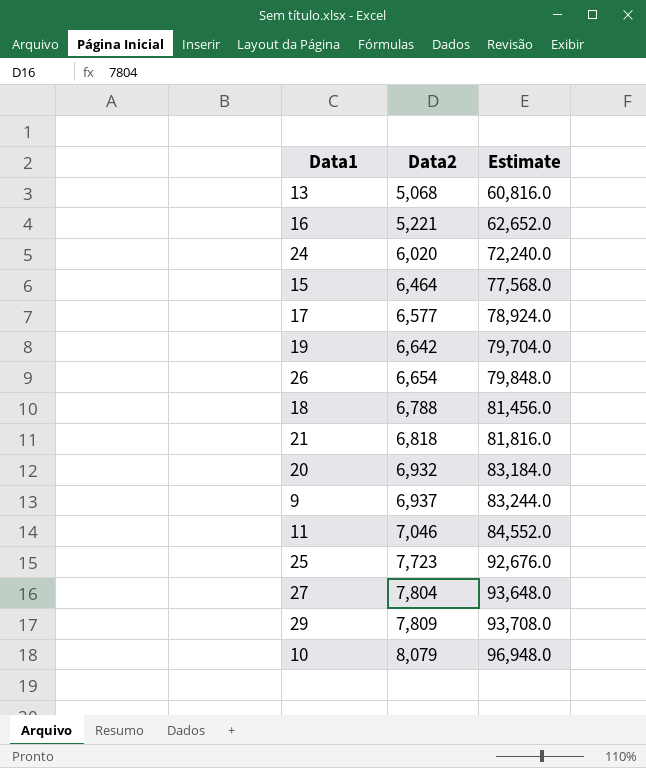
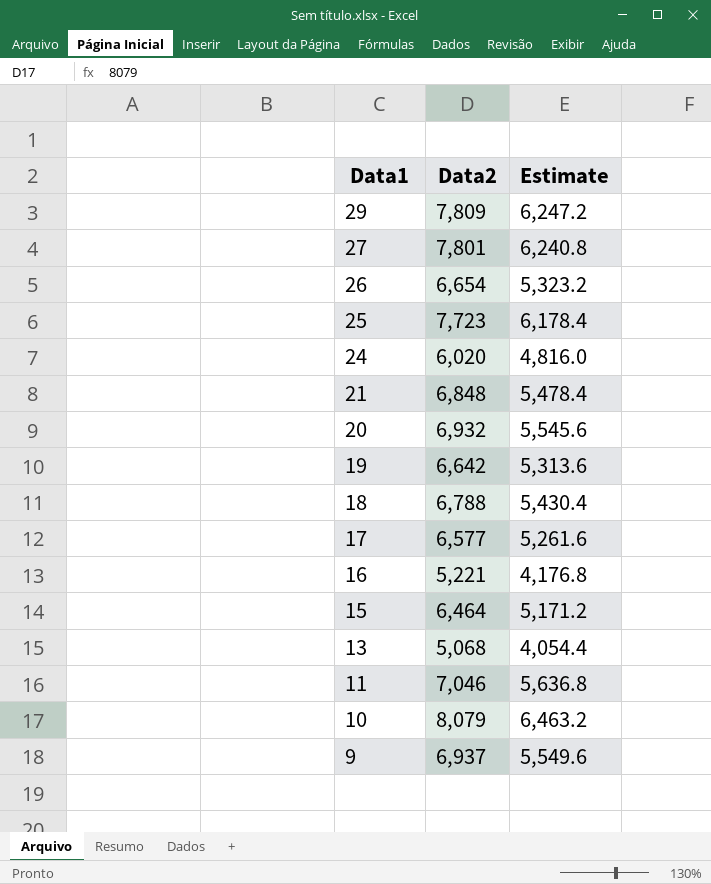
row order: Data2 ascending -> Data1 descending
column Estimate | formula: [Data2] * 12 -> [Data2] * 0.8
27 | Data2: 7,804 -> 7,801
21 | Data2: 6,818 -> 6,848

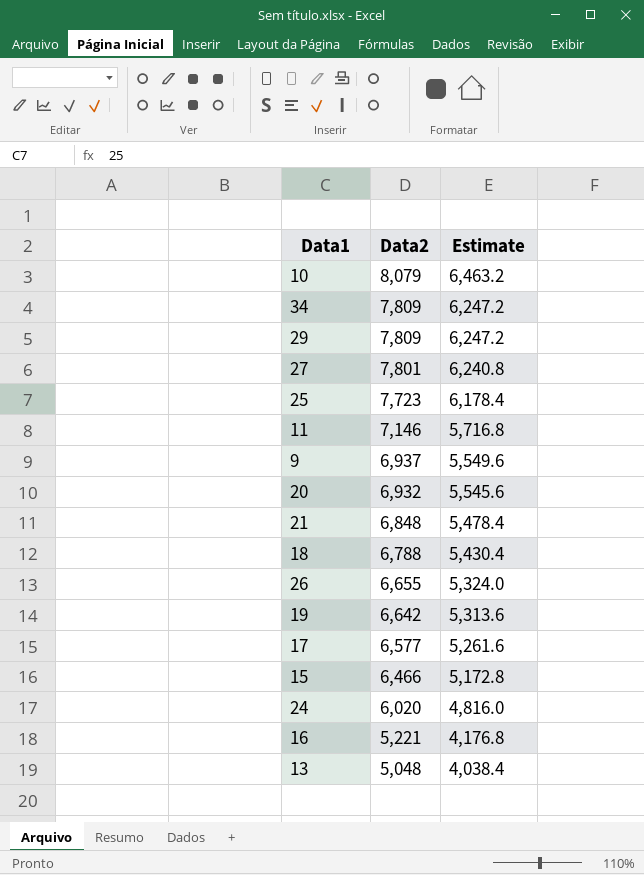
row order: Data1 descending -> Data2 descending
row 34: none -> 7,809 | 6,247.2
11 | Data2: 7,046 -> 7,146
11 | Estimate: 5,636.8 -> 5,716.8
26 | Data2: 6,654 -> 6,655
26 | Estimate: 5,323.2 -> 5,324.0
15 | Data2: 6,464 -> 6,466
15 | Estimate: 5,171.2 -> 5,172.8
13 | Data2: 5,068 -> 5,048
13 | Estimate: 4,054.4 -> 4,038.4

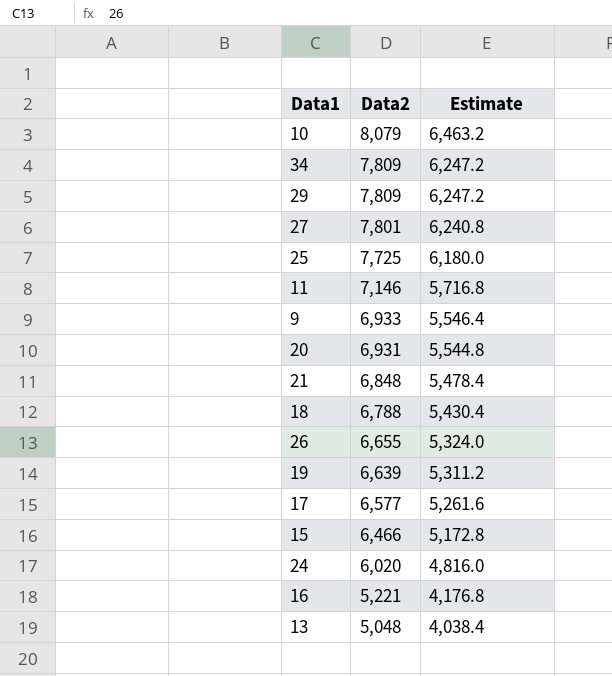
25 | Data2: 7,723 -> 7,725
25 | Estimate: 6,178.4 -> 6,180.0
9 | Data2: 6,937 -> 6,933
9 | Estimate: 5,549.6 -> 5,546.4
20 | Data2: 6,932 -> 6,931
20 | Estimate: 5,545.6 -> 5,544.8
19 | Data2: 6,642 -> 6,639
19 | Estimate: 5,313.6 -> 5,311.2

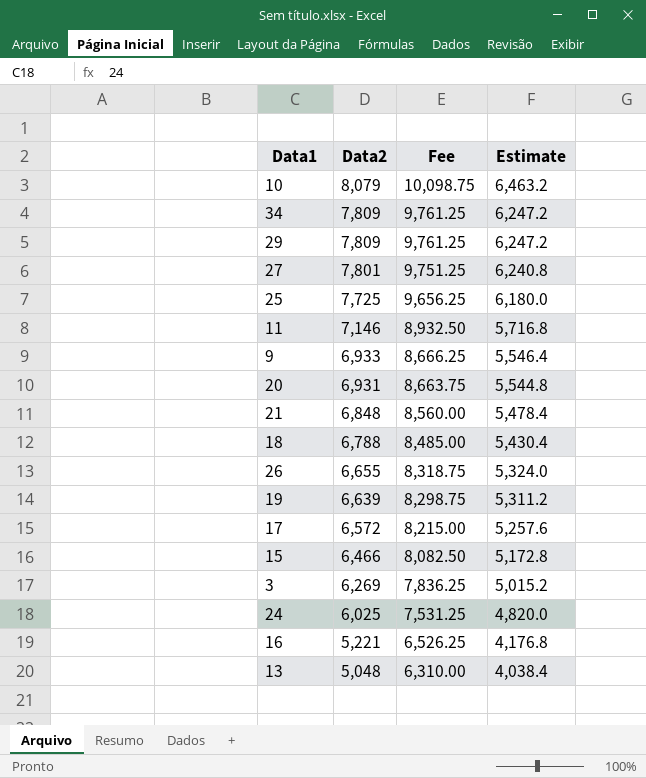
column Fee | formula: none -> [Data2] * 1.25
17 | Data2: 6,577 -> 6,572
17 | Estimate: 5,261.6 -> 5,257.6
row 3: none -> 6,269 | 7,836.25 | 5,015.2
24 | Data2: 6,020 -> 6,025
24 | Estimate: 4,816.0 -> 4,820.0

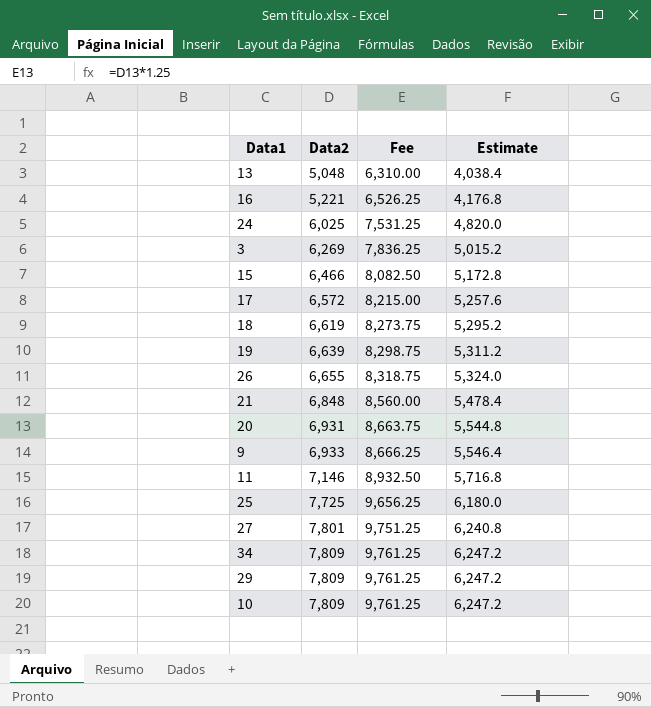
row order: Data2 descending -> Data2 ascending
18 | Data2: 6,788 -> 6,619
18 | Fee: 8,485.00 -> 8,273.75
18 | Estimate: 5,430.4 -> 5,295.2
10 | Data2: 8,079 -> 7,809
10 | Fee: 10,098.75 -> 9,761.25
10 | Estimate: 6,463.2 -> 6,247.2

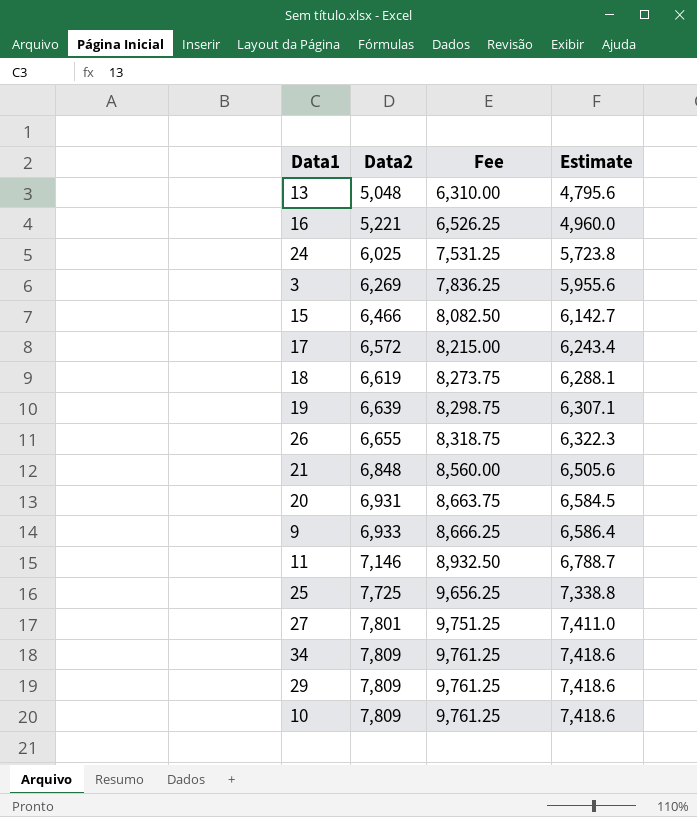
column Estimate | formula: [Data2] * 0.8 -> [Data2] * 0.95

